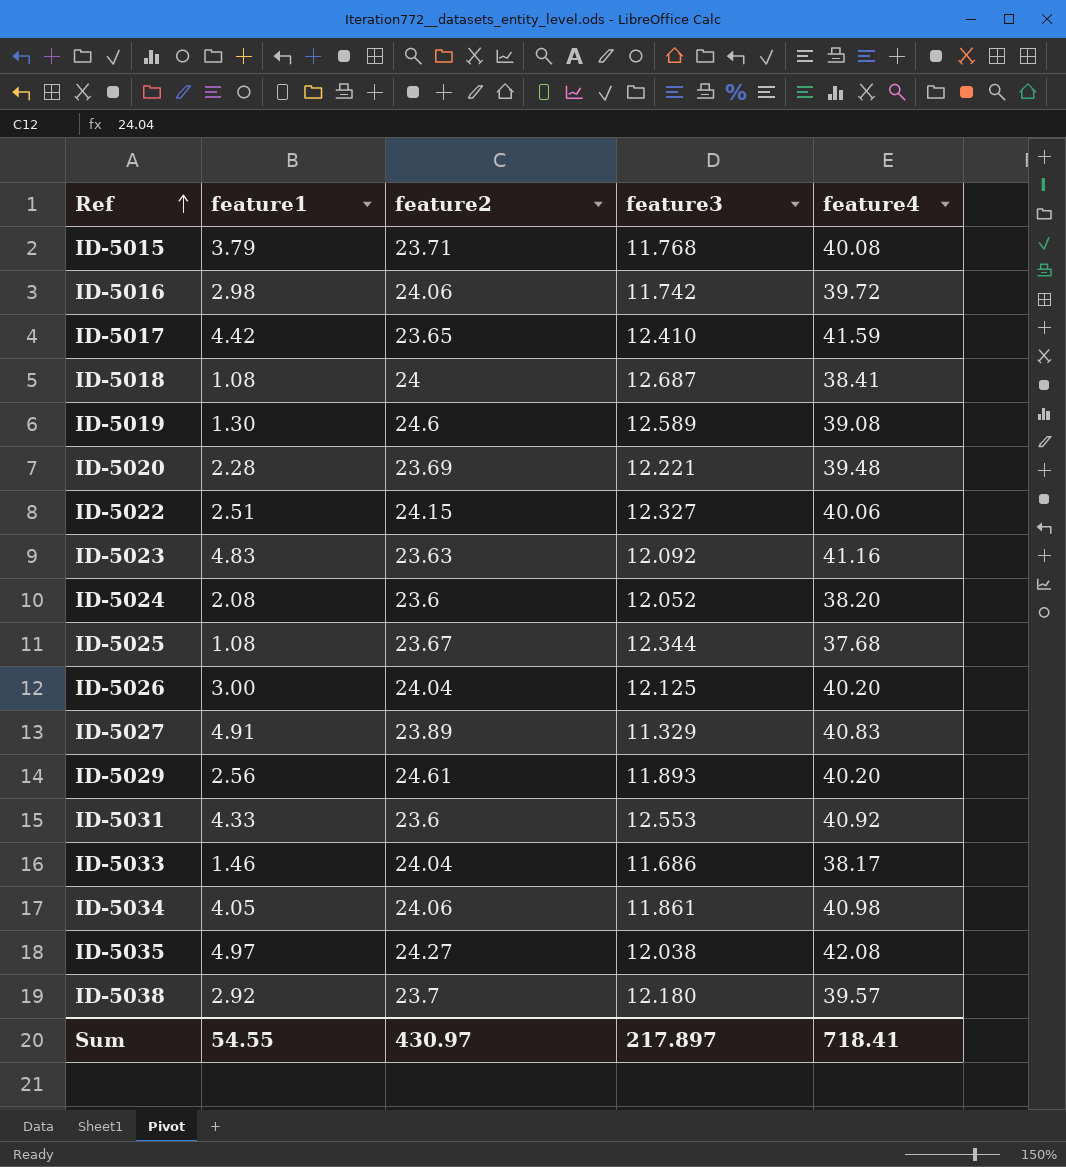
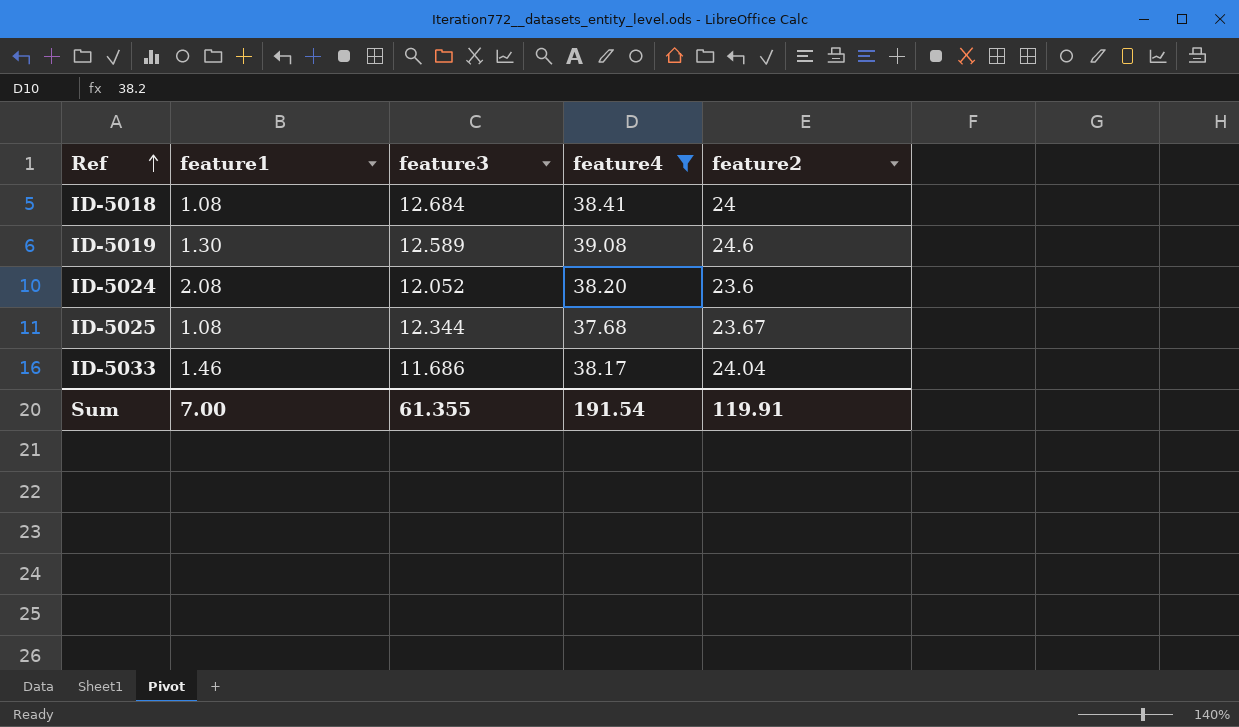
filter: none -> feature4 <= 39.08
column feature2 | position: 3 -> 5
ID-5018 | feature3: 12.687 -> 12.684
Sum | feature1: 54.55 -> 7.00
Sum | feature3: 217.897 -> 61.355
Sum | feature4: 718.41 -> 191.54
Sum | feature2: 430.97 -> 119.91

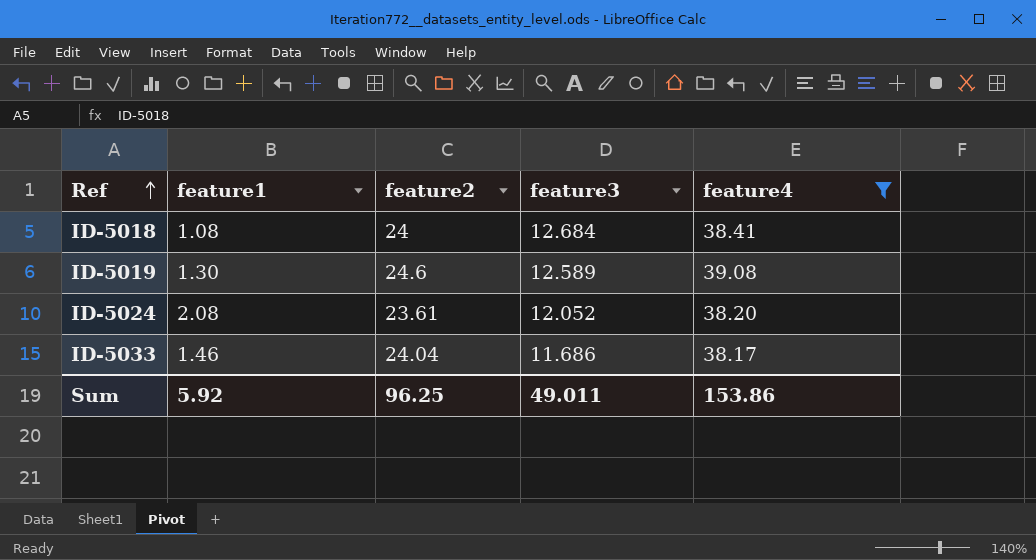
column feature2 | position: 5 -> 3
row ID-5025: 1.08 | 12.344 | 37.68 | 23.67 -> none
ID-5024 | feature2: 23.6 -> 23.61
Sum | feature1: 7.00 -> 5.92
Sum | feature2: 119.91 -> 96.25
Sum | feature3: 61.355 -> 49.011
Sum | feature4: 191.54 -> 153.86

